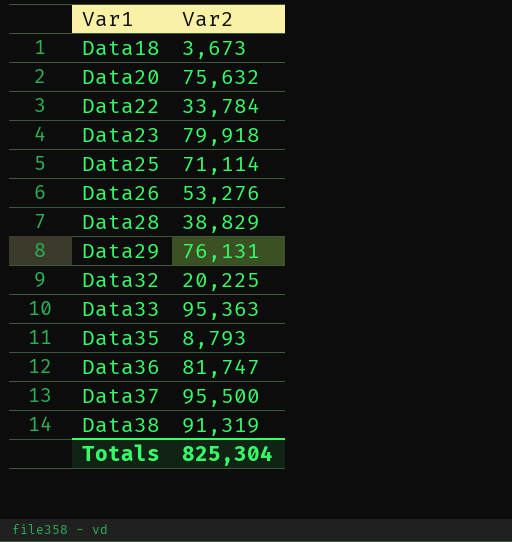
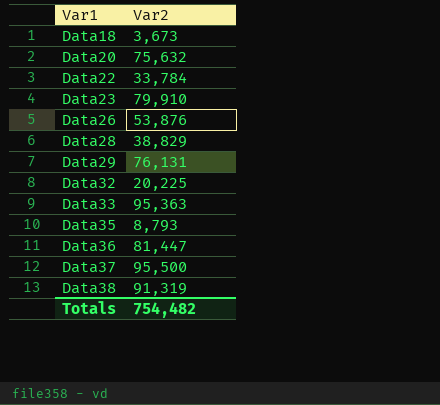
row Data25: 71,114 -> none
Data23 | Var2: 79,918 -> 79,910
Data26 | Var2: 53,276 -> 53,876
Data36 | Var2: 81,747 -> 81,447
Totals | Var2: 825,304 -> 754,482

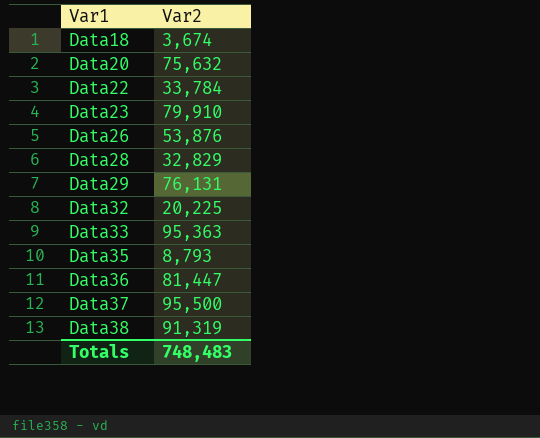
Data18 | Var2: 3,673 -> 3,674
Data28 | Var2: 38,829 -> 32,829
Totals | Var2: 754,482 -> 748,483

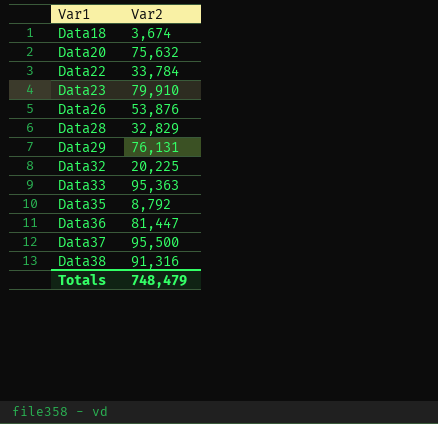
Data35 | Var2: 8,793 -> 8,792
Data38 | Var2: 91,319 -> 91,316
Totals | Var2: 748,483 -> 748,479

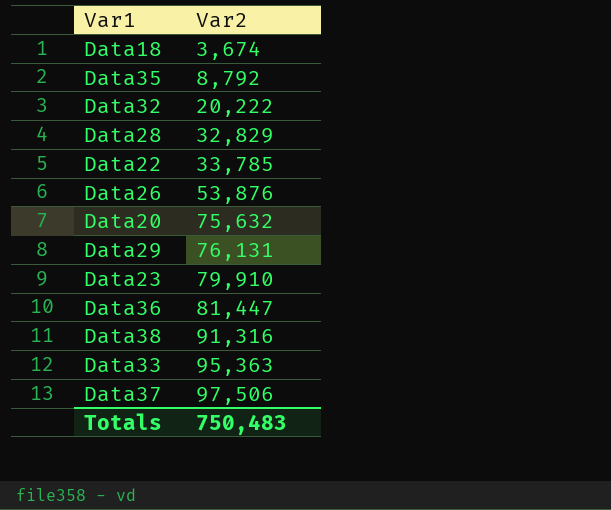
row order: Var1 ascending -> Var2 ascending
Data32 | Var2: 20,225 -> 20,222
Data22 | Var2: 33,784 -> 33,785
Data37 | Var2: 95,500 -> 97,506
Totals | Var2: 748,479 -> 750,483

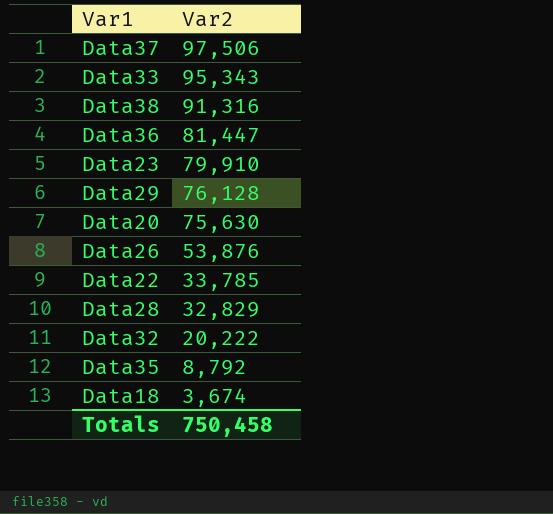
row order: Var2 ascending -> Var2 descending
Data33 | Var2: 95,363 -> 95,343
Data29 | Var2: 76,131 -> 76,128
Data20 | Var2: 75,632 -> 75,630
Totals | Var2: 750,483 -> 750,458

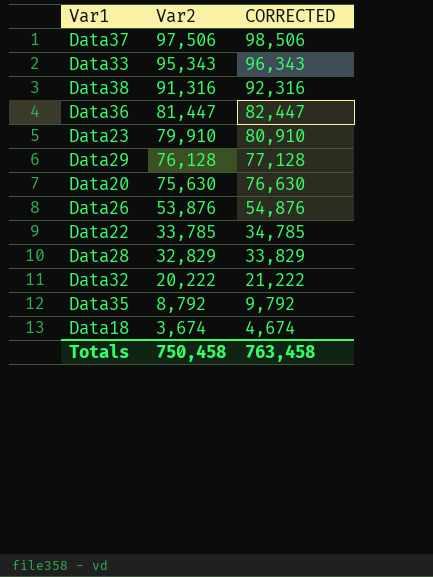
column CORRECTED | formula: none -> [Var2] + 1000

